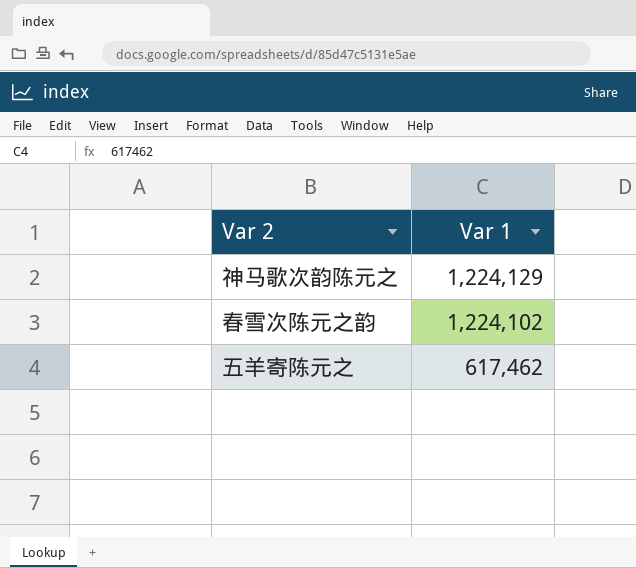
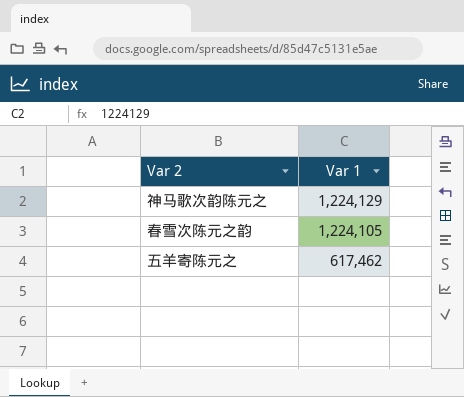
春雪次陈元之韵 | Var 1: 1,224,102 -> 1,224,105

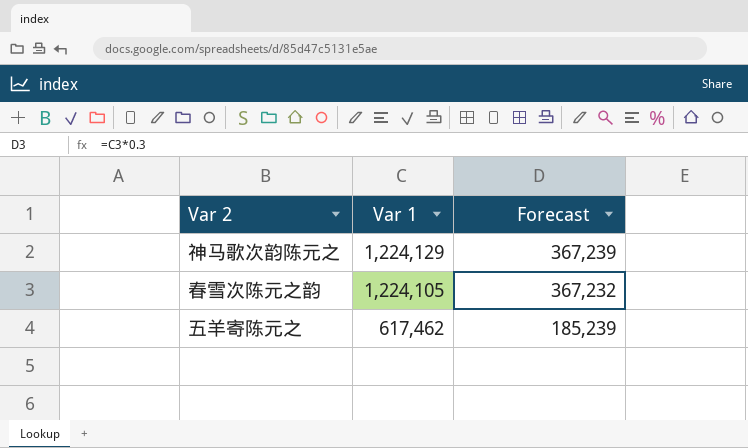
column Forecast | formula: none -> [Var 1] * 0.3

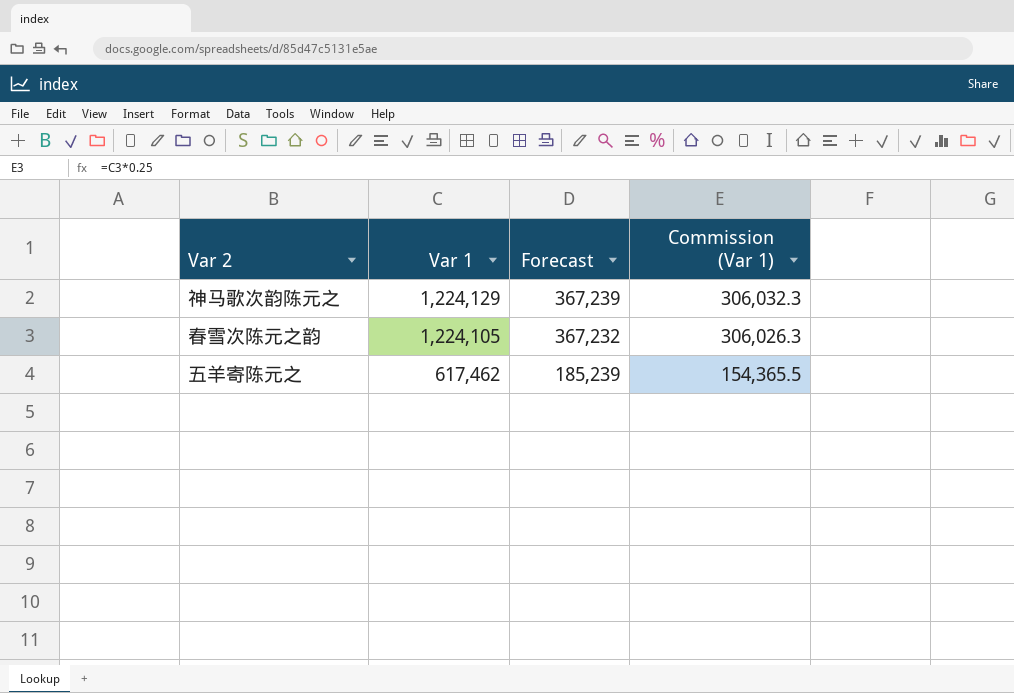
column Commission (Var 1) | formula: none -> [Var 1] * 0.25

